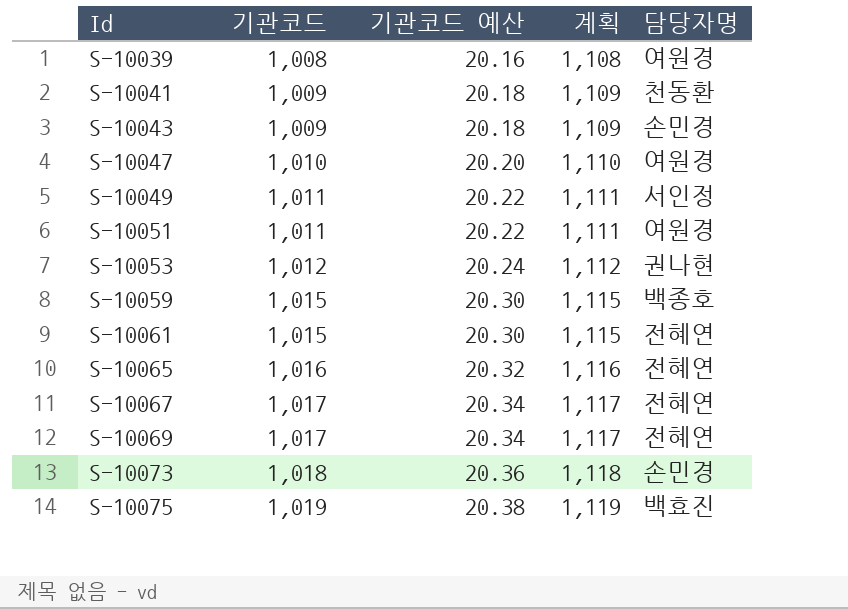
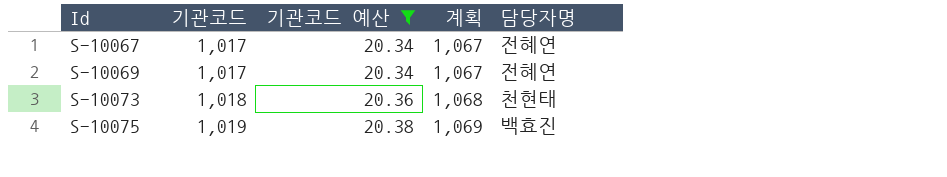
filter: none -> 기관코드 예산 >= 20.34
column 계획 | formula: [기관코드] + 100 -> [기관코드] + 50
S-10073 | 담당자명: 손민경 -> 천현태

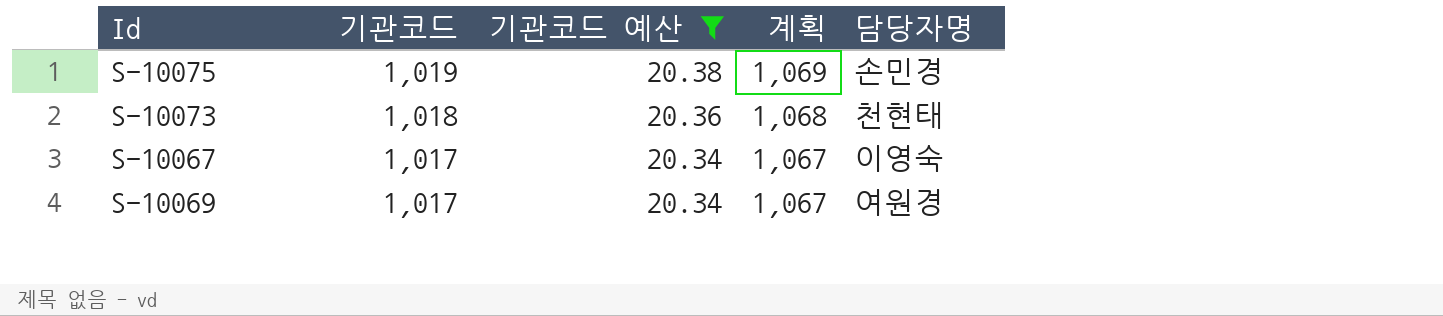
row order: Id ascending -> 기관코드 descending
S-10075 | 담당자명: 백효진 -> 손민경
S-10067 | 담당자명: 전혜연 -> 이영숙
S-10069 | 담당자명: 전혜연 -> 여원경

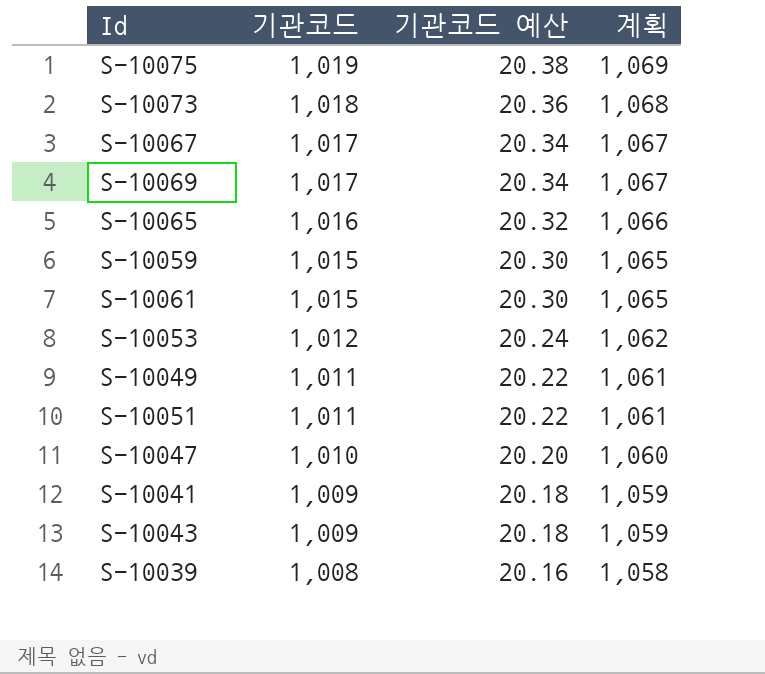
filter: 기관코드 예산 >= 20.34 -> none
column 담당자명 | position: 5 -> none

